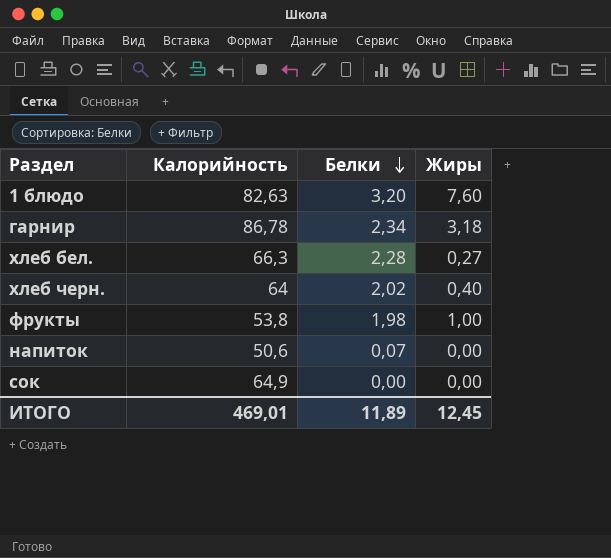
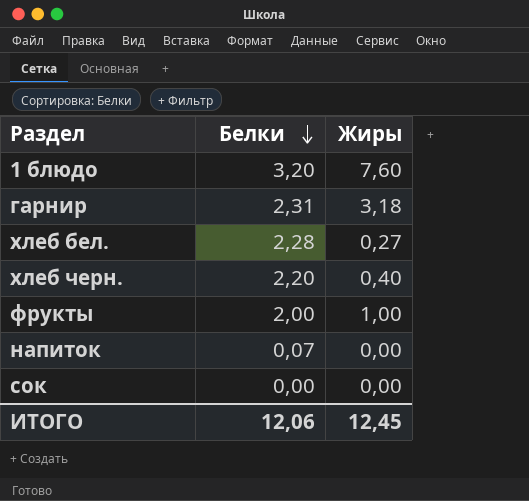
column Калорийность | position: 2 -> none
гарнир | Белки: 2,34 -> 2,31
хлеб черн. | Белки: 2,02 -> 2,20
фрукты | Белки: 1,98 -> 2,00
ИТОГО | Белки: 11,89 -> 12,06

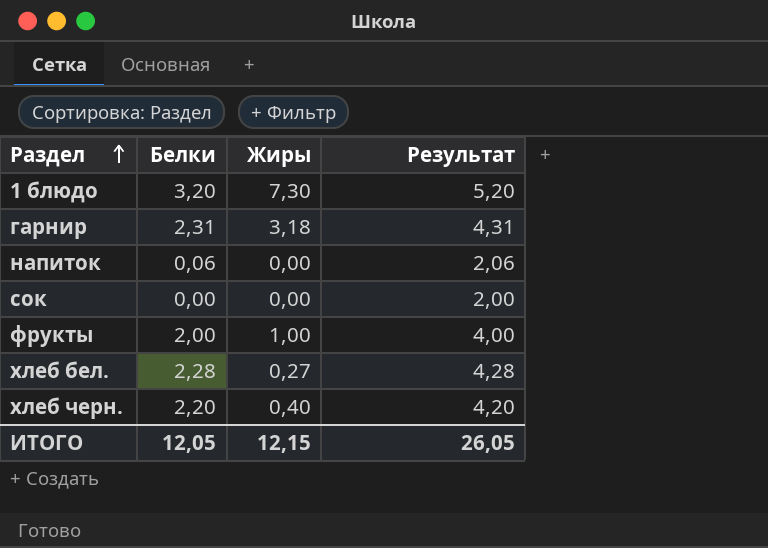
row order: Белки descending -> Раздел ascending
column Результат | formula: none -> [Белки] + 2
1 блюдо | Жиры: 7,60 -> 7,30
напиток | Белки: 0,07 -> 0,06
ИТОГО | Белки: 12,06 -> 12,05
ИТОГО | Жиры: 12,45 -> 12,15

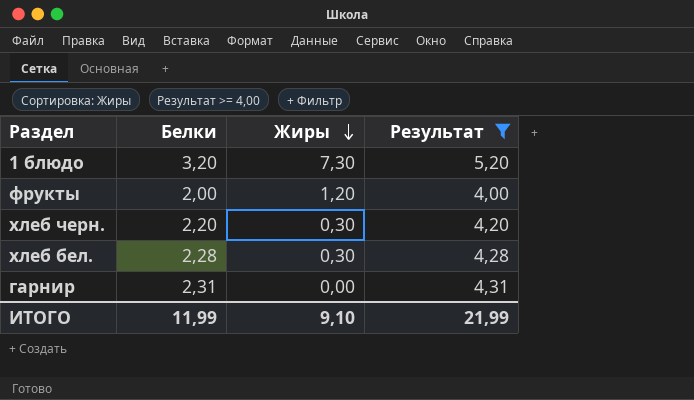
filter: none -> Результат >= 4,00
row order: Раздел ascending -> Жиры descending
фрукты | Жиры: 1,00 -> 1,20
хлеб черн. | Жиры: 0,40 -> 0,30
хлеб бел. | Жиры: 0,27 -> 0,30
гарнир | Жиры: 3,18 -> 0,00
ИТОГО | Белки: 12,05 -> 11,99
ИТОГО | Жиры: 12,15 -> 9,10
ИТОГО | Результат: 26,05 -> 21,99

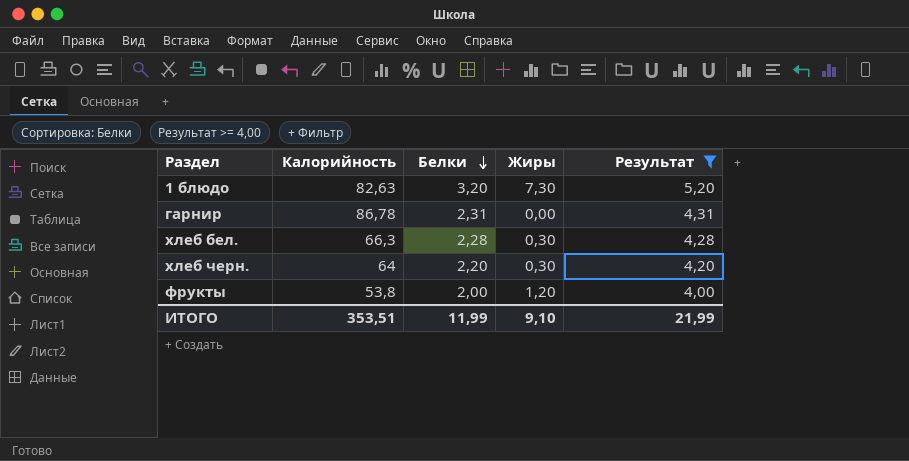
row order: Жиры descending -> Белки descending
column Калорийность | position: none -> 2

